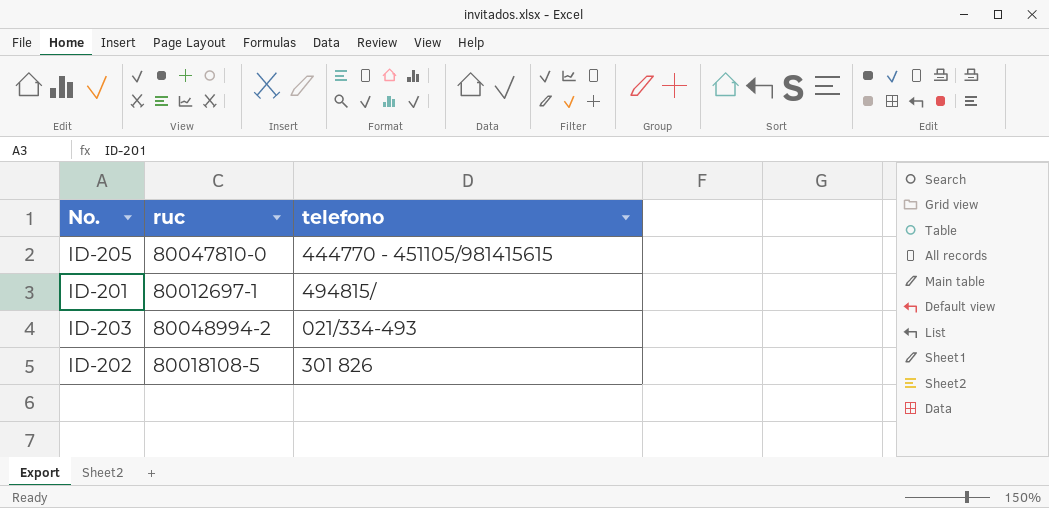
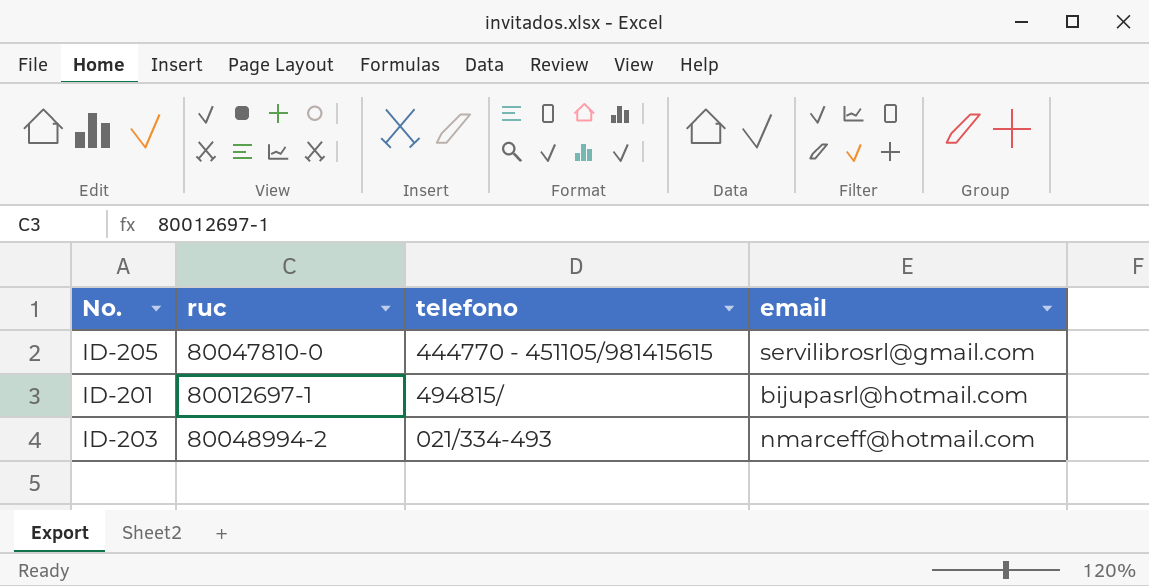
column email | position: none -> 4
row ID-202: 80018108-5 | 301 826 -> none

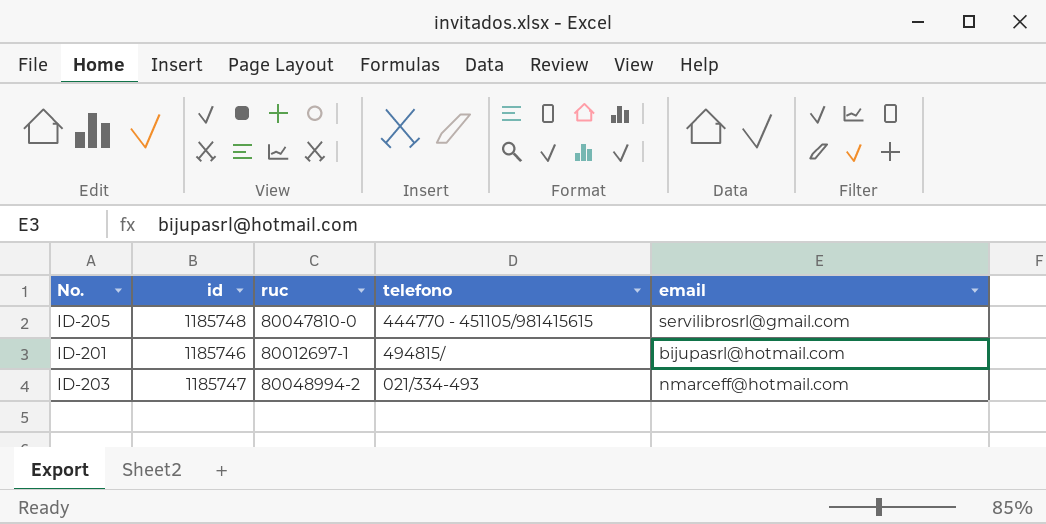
column id | position: none -> 2

